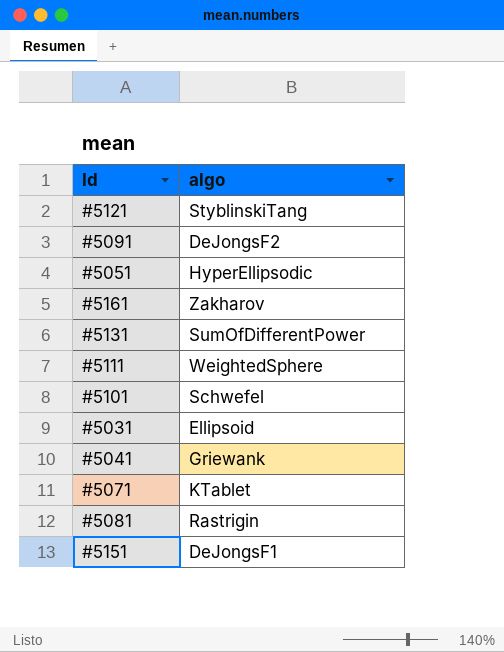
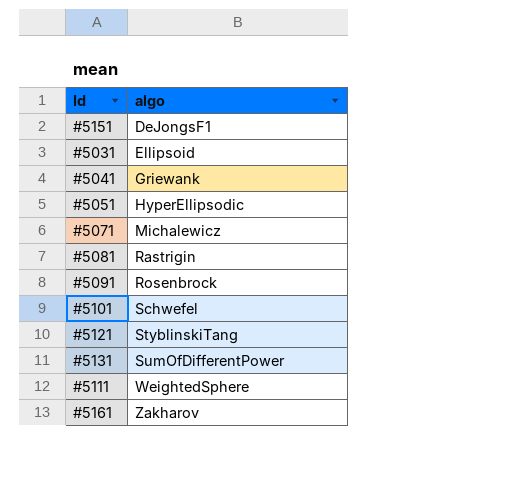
row order: none -> algo ascending
#5071 | algo: KTablet -> Michalewicz
#5091 | algo: DeJongsF2 -> Rosenbrock

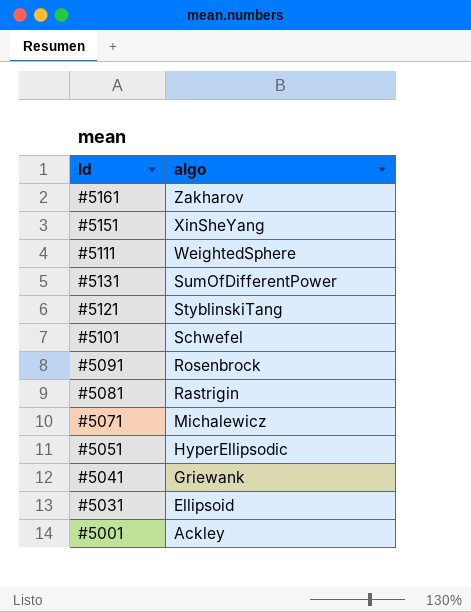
row order: algo ascending -> algo descending
#5151 | algo: DeJongsF1 -> XinSheYang
row #5001: none -> Ackley

